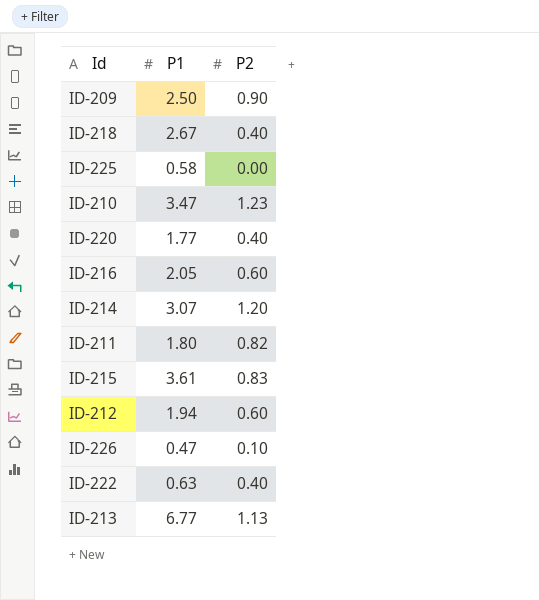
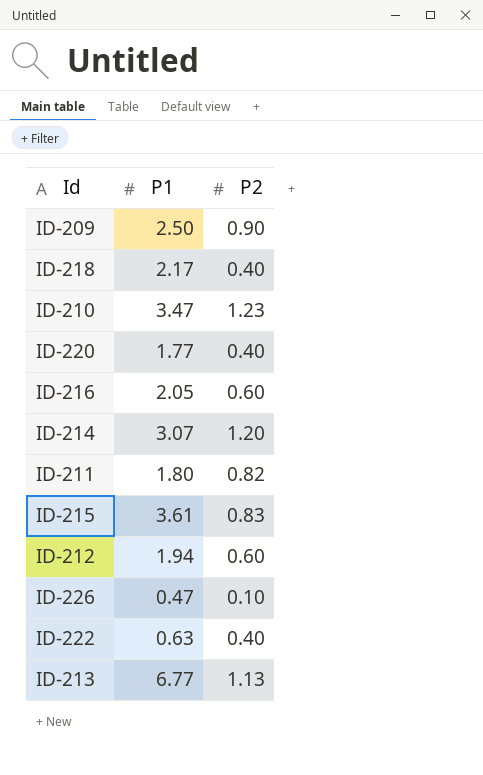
row ID-225: 0.58 | 0.00 -> none
ID-218 | P1: 2.67 -> 2.17

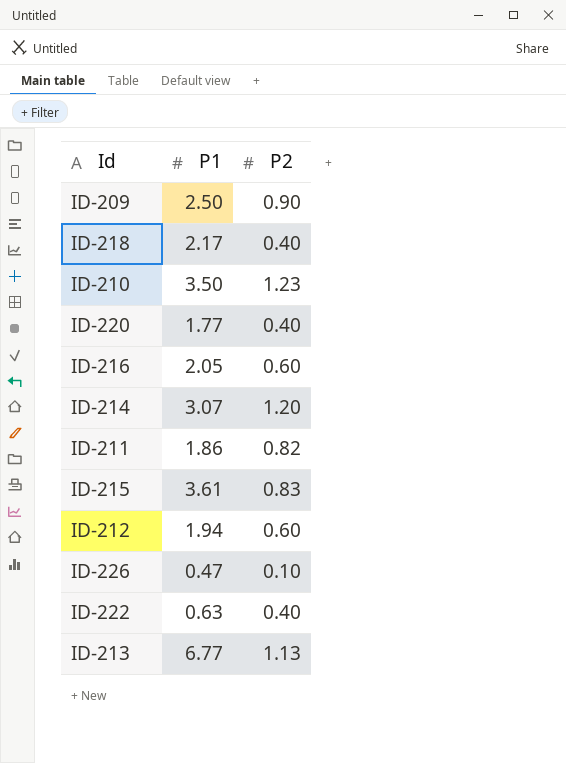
ID-210 | P1: 3.47 -> 3.50
ID-211 | P1: 1.80 -> 1.86

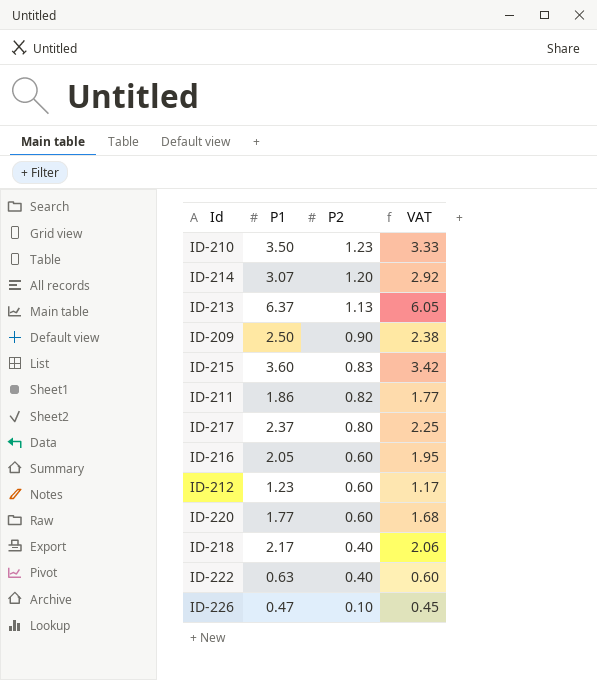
row order: none -> P2 descending
column VAT | formula: none -> [P1] * 0.95
ID-213 | P1: 6.77 -> 6.37
ID-215 | P1: 3.61 -> 3.60
row ID-217: none -> 2.37 | 0.80 | 2.25
ID-212 | P1: 1.94 -> 1.23
ID-220 | P2: 0.40 -> 0.60

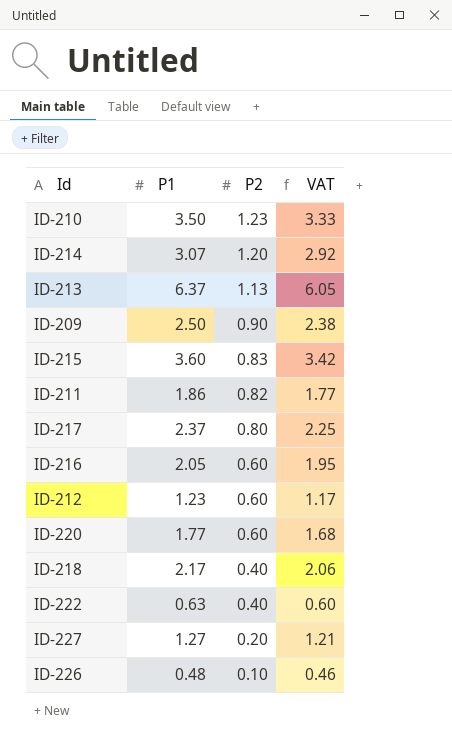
row ID-227: none -> 1.27 | 0.20 | 1.21
ID-226 | P1: 0.47 -> 0.48
ID-226 | VAT: 0.45 -> 0.46

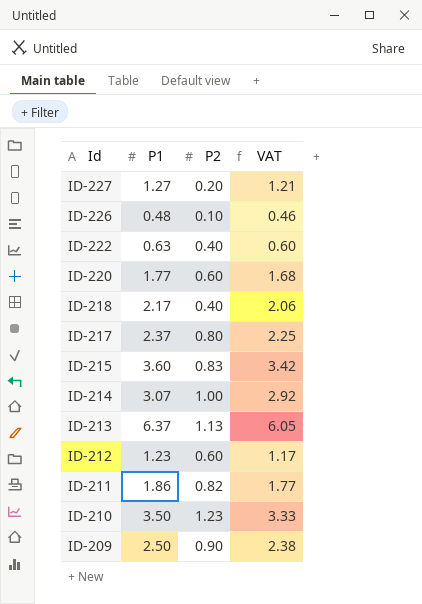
row order: P2 descending -> Id descending
row ID-216: 2.05 | 0.60 | 1.95 -> none
ID-214 | P2: 1.20 -> 1.00

